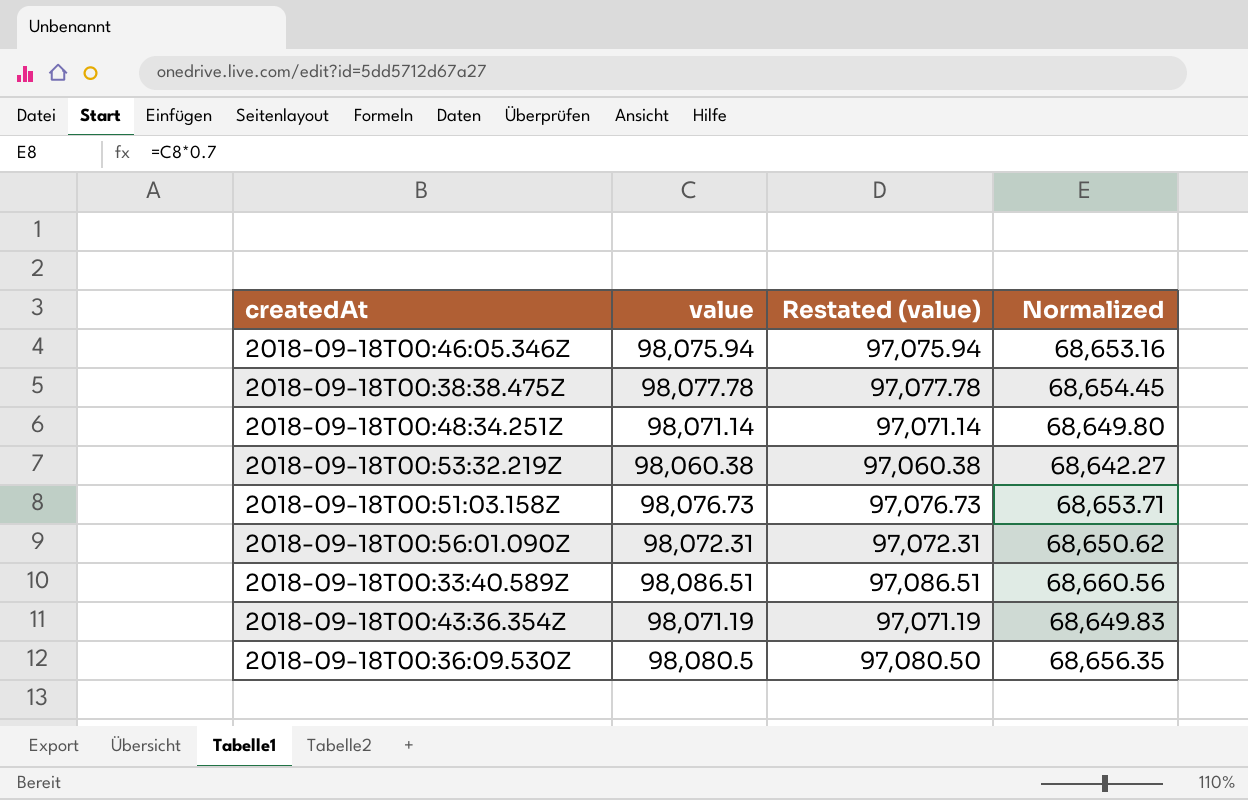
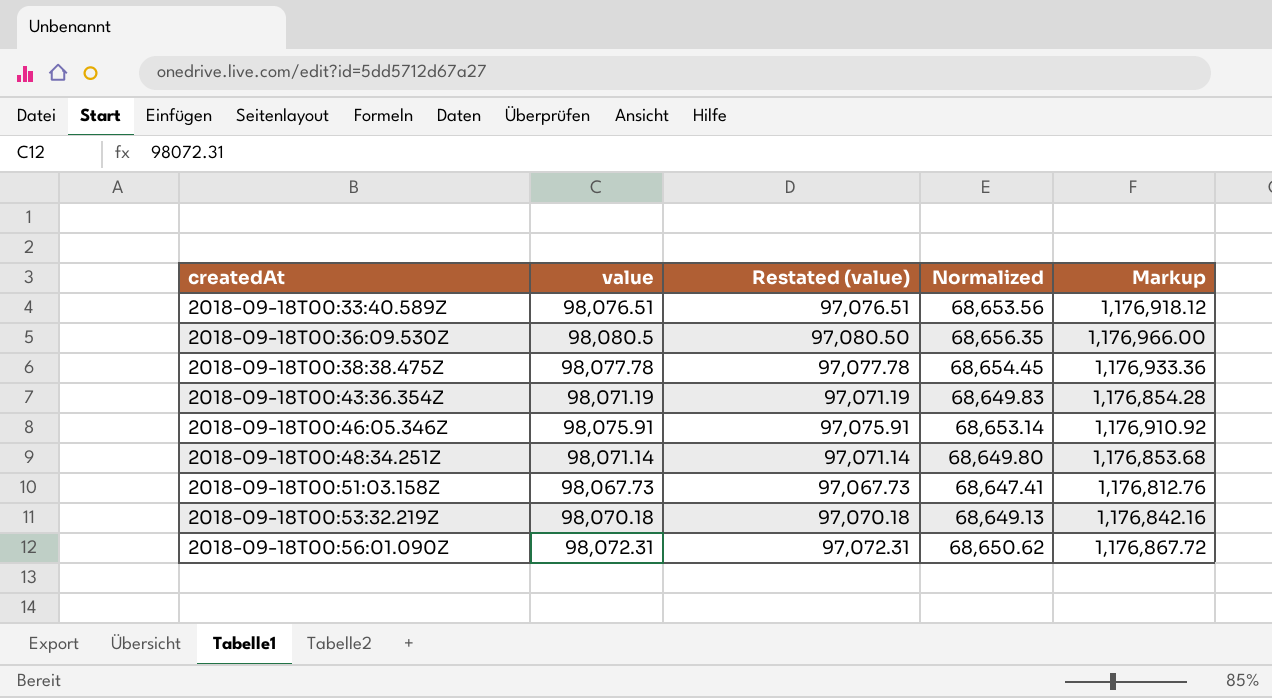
row order: none -> createdAt ascending
column Markup | formula: none -> [value] * 12
2018-09-18T00:33:40.589Z | value: 98,086.51 -> 98,076.51
2018-09-18T00:33:40.589Z | Restated (value): 97,086.51 -> 97,076.51
2018-09-18T00:33:40.589Z | Normalized: 68,660.56 -> 68,653.56
2018-09-18T00:46:05.346Z | value: 98,075.94 -> 98,075.91
2018-09-18T00:46:05.346Z | Restated (value): 97,075.94 -> 97,075.91
2018-09-18T00:46:05.346Z | Normalized: 68,653.16 -> 68,653.14
2018-09-18T00:51:03.158Z | value: 98,076.73 -> 98,067.73
2018-09-18T00:51:03.158Z | Restated (value): 97,076.73 -> 97,067.73
2018-09-18T00:51:03.158Z | Normalized: 68,653.71 -> 68,647.41
2018-09-18T00:53:32.219Z | value: 98,060.38 -> 98,070.18
2018-09-18T00:53:32.219Z | Restated (value): 97,060.38 -> 97,070.18
2018-09-18T00:53:32.219Z | Normalized: 68,642.27 -> 68,649.13

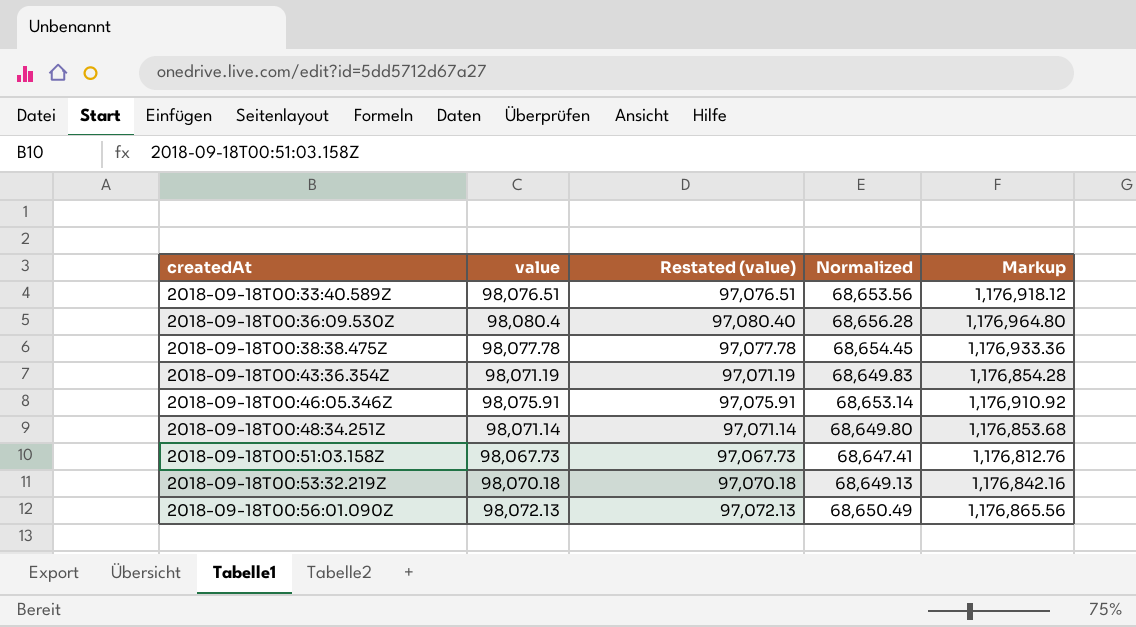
2018-09-18T00:36:09.530Z | value: 98,080.5 -> 98,080.4
2018-09-18T00:36:09.530Z | Restated (value): 97,080.50 -> 97,080.40
2018-09-18T00:36:09.530Z | Normalized: 68,656.35 -> 68,656.28
2018-09-18T00:36:09.530Z | Markup: 1,176,966.00 -> 1,176,964.80
2018-09-18T00:56:01.090Z | value: 98,072.31 -> 98,072.13
2018-09-18T00:56:01.090Z | Restated (value): 97,072.31 -> 97,072.13
2018-09-18T00:56:01.090Z | Normalized: 68,650.62 -> 68,650.49
2018-09-18T00:56:01.090Z | Markup: 1,176,867.72 -> 1,176,865.56

